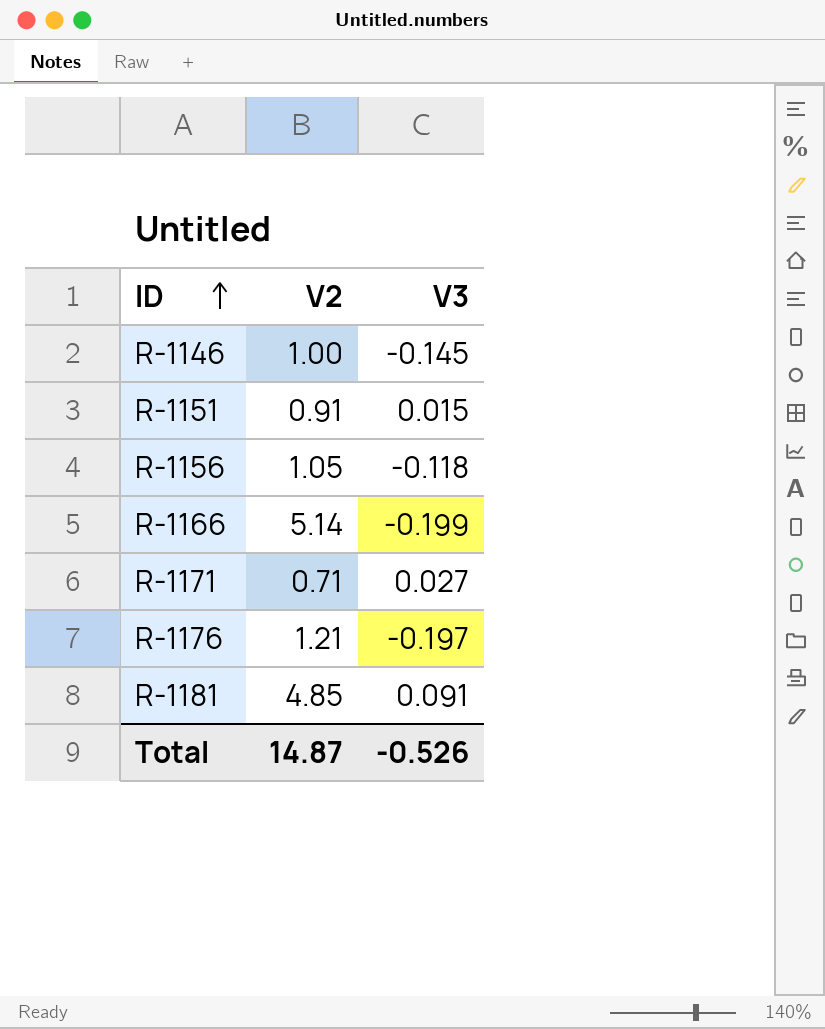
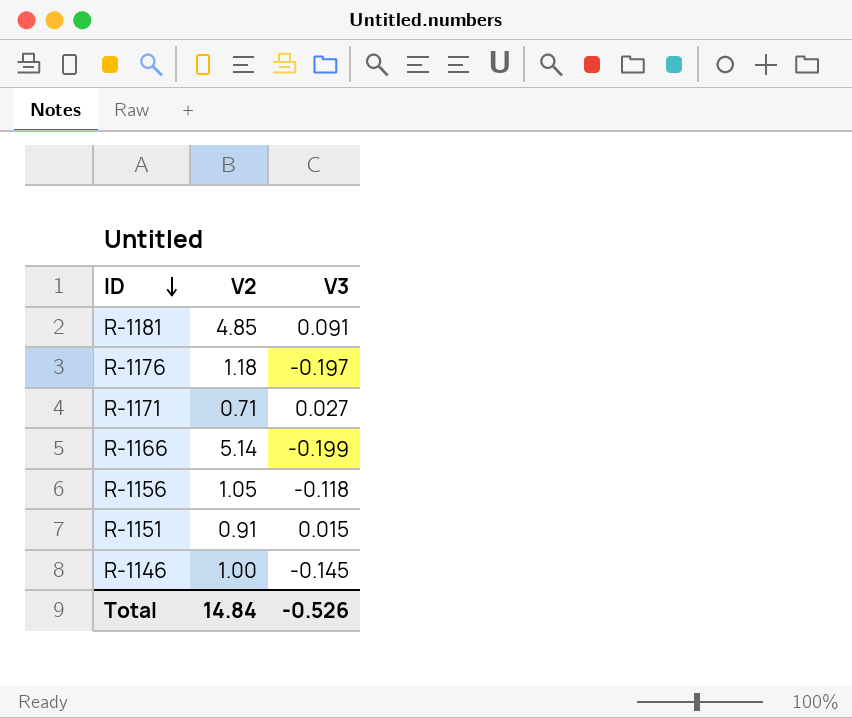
row order: ID ascending -> ID descending
R-1176 | V2: 1.21 -> 1.18
Total | V2: 14.87 -> 14.84

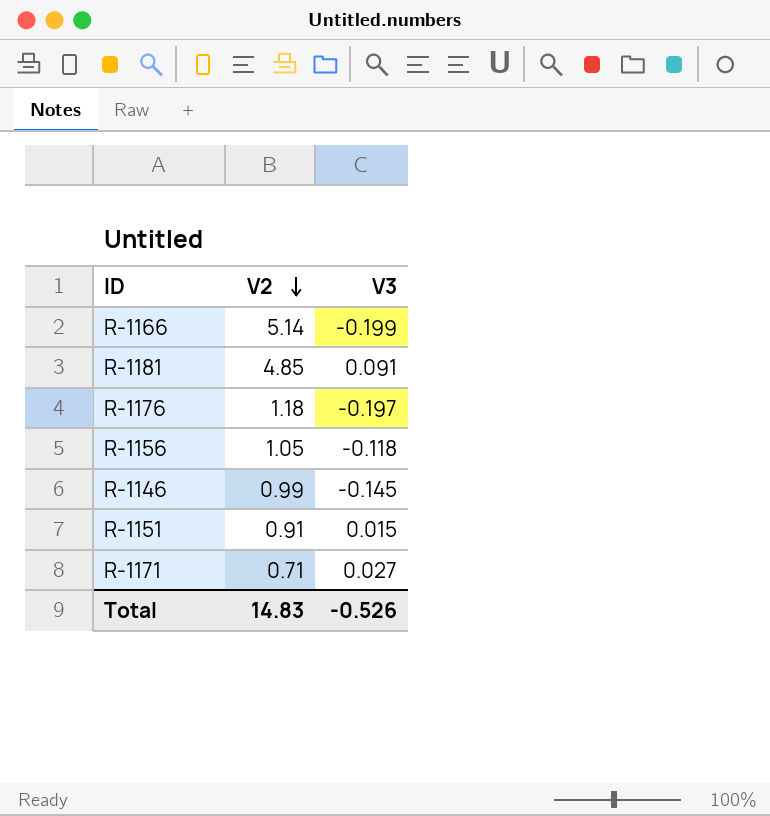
row order: ID descending -> V2 descending
R-1146 | V2: 1.00 -> 0.99
Total | V2: 14.84 -> 14.83

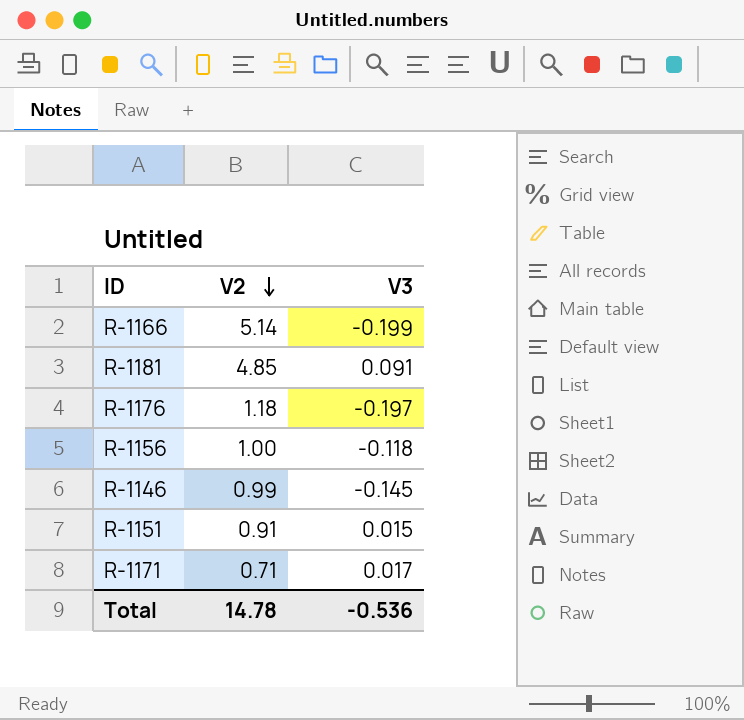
R-1156 | V2: 1.05 -> 1.00
R-1171 | V3: 0.027 -> 0.017
Total | V2: 14.83 -> 14.78
Total | V3: -0.526 -> -0.536

